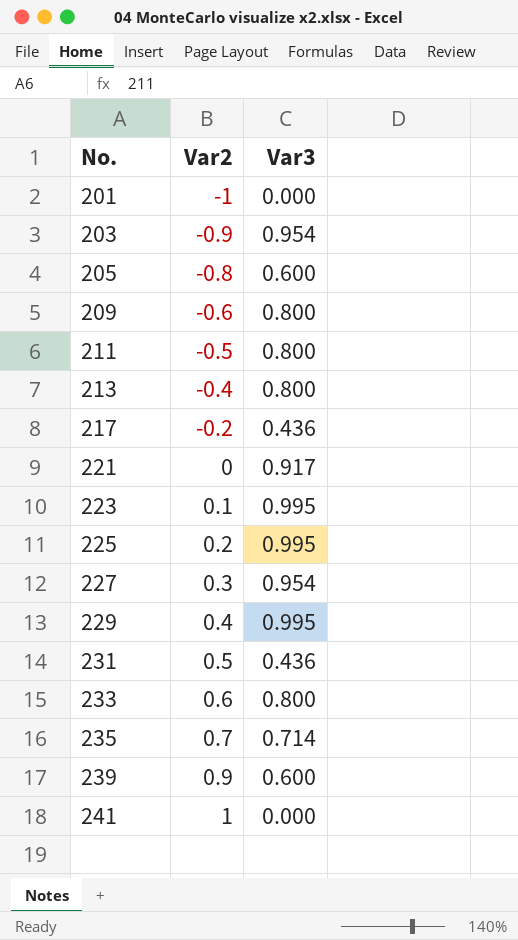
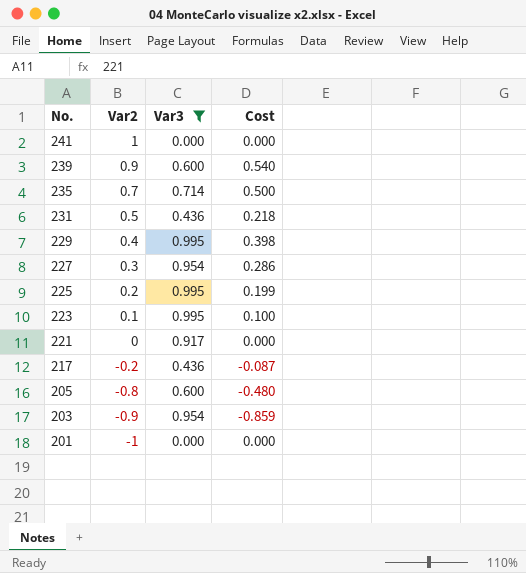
filter: none -> Var3 != 0.800
row order: No. ascending -> No. descending
column Cost | formula: none -> [Var2] * [Var3]

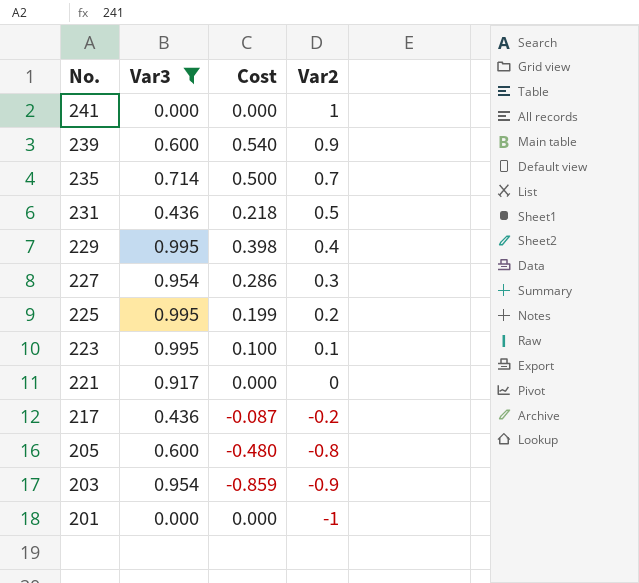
column Var2 | position: 2 -> 4

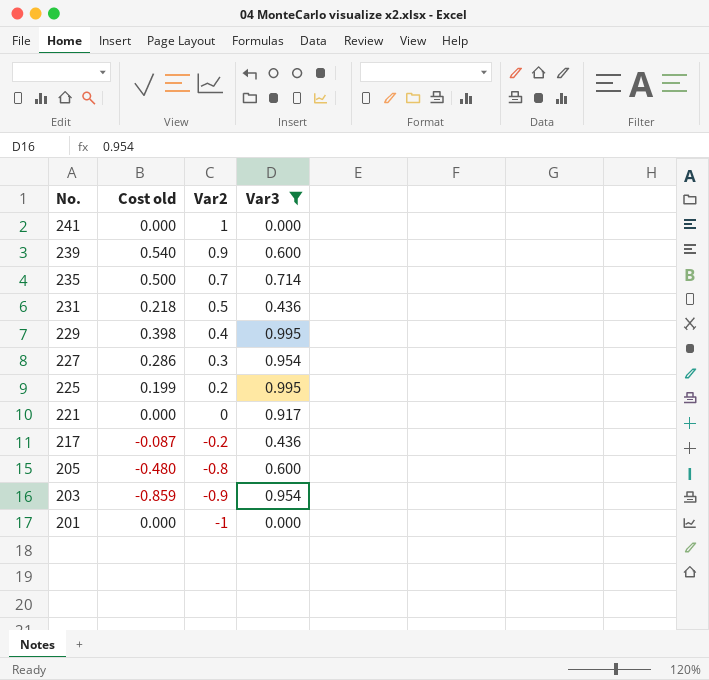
column name: Cost -> Cost old
column Var3 | position: 2 -> 4
row 223: 0.995 | 0.100 | 0.1 -> none

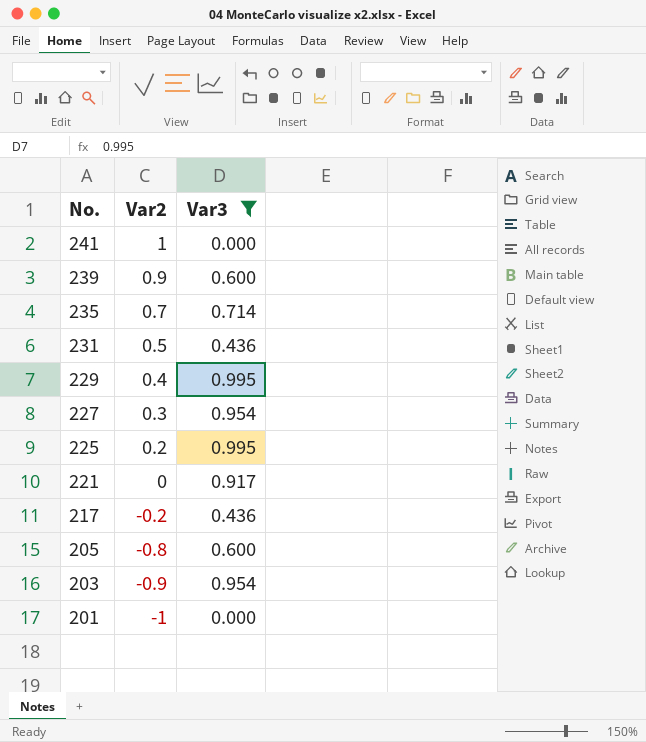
column Cost old | formula: [Var2] * [Var3] -> none

